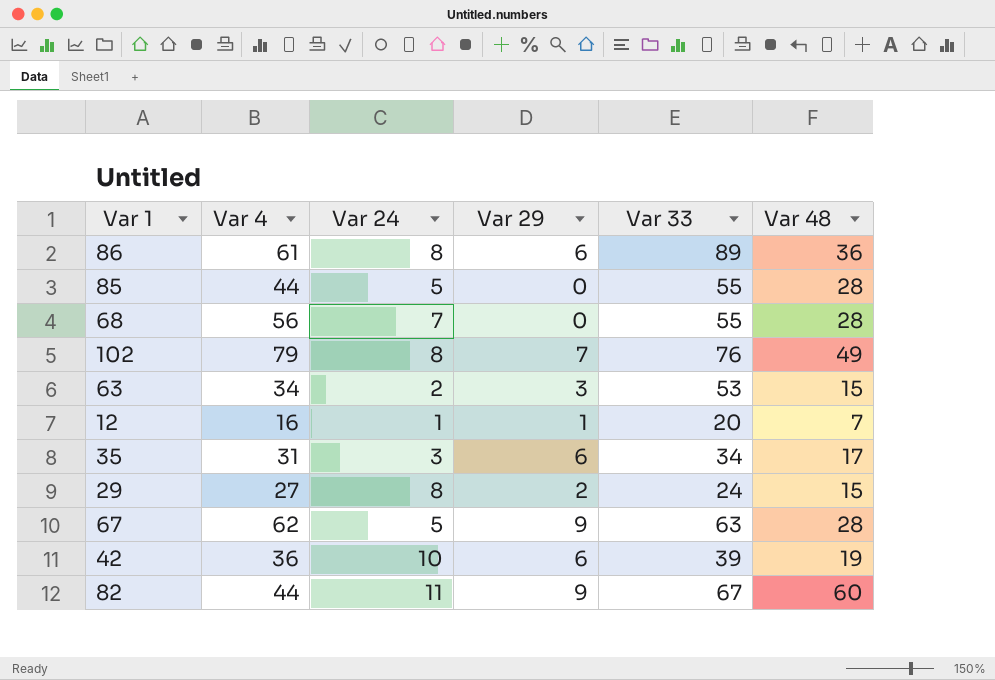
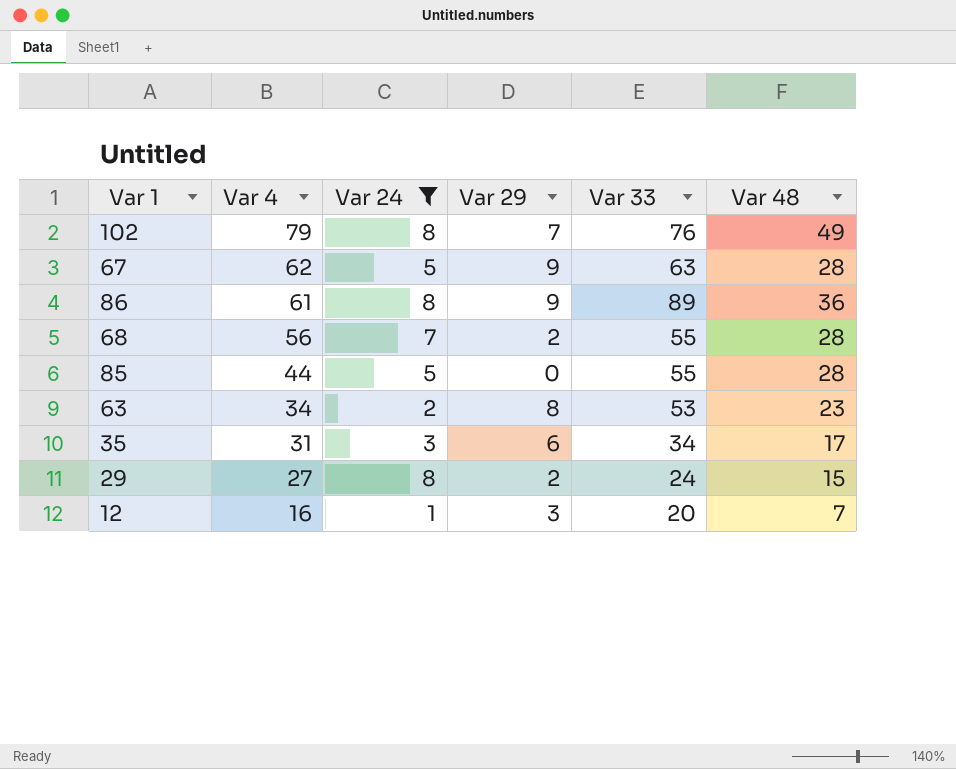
filter: none -> Var 24 <= 8
row order: none -> Var 4 descending
86 | Var 29: 6 -> 9
68 | Var 29: 0 -> 2
63 | Var 29: 3 -> 8
63 | Var 48: 15 -> 23
12 | Var 29: 1 -> 3

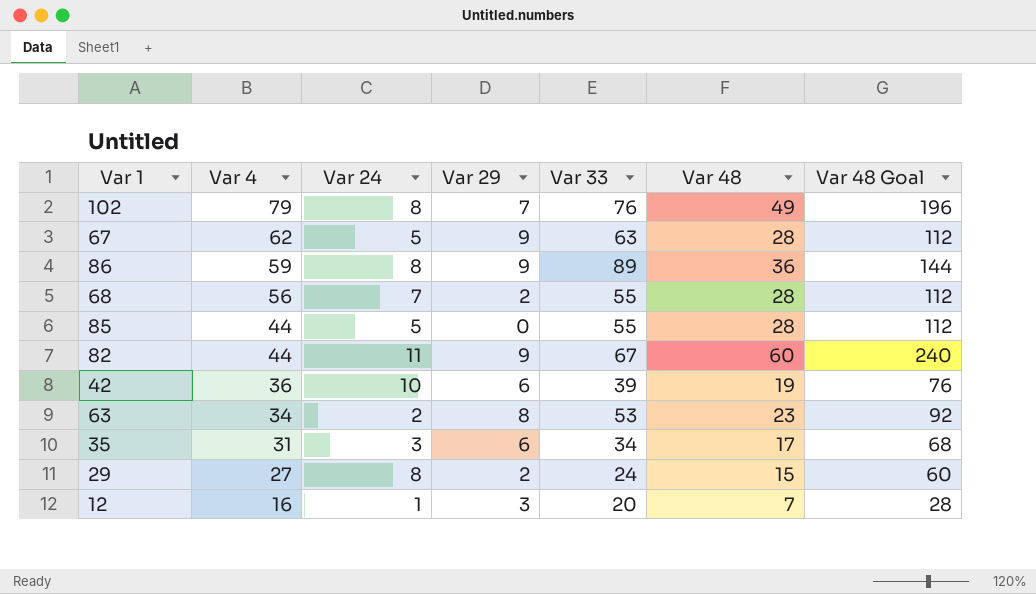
filter: Var 24 <= 8 -> none
column Var 48 Goal | formula: none -> [Var 48] * 4
86 | Var 4: 61 -> 59

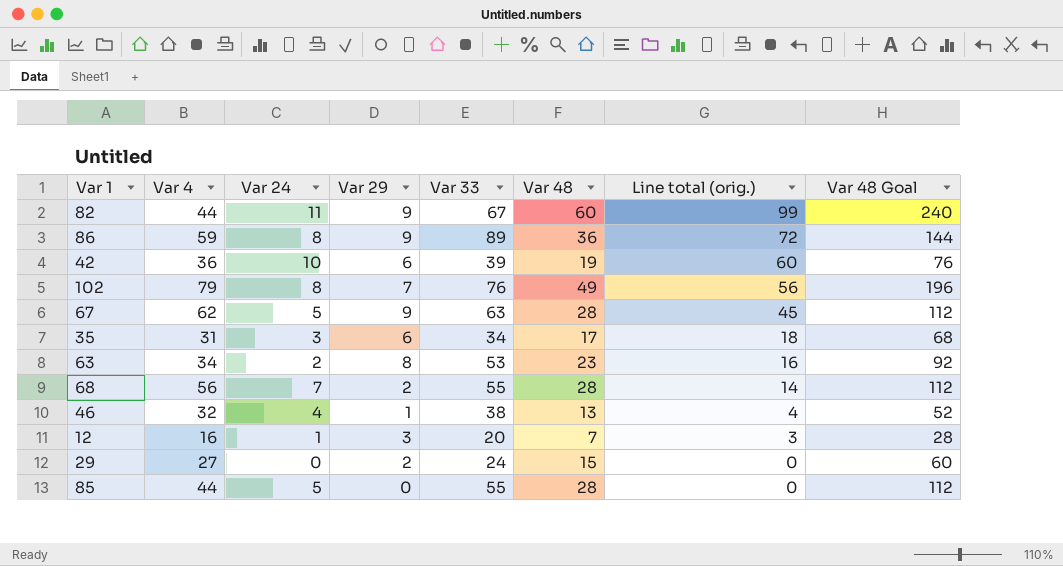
row order: Var 4 descending -> Line total (orig.) descending
column Line total (orig.) | formula: none -> [Var 24] * [Var 29]
row 46: none -> 32 | 4 | 1 | 38 | 13 | 4 | 52
29 | Var 24: 8 -> 0

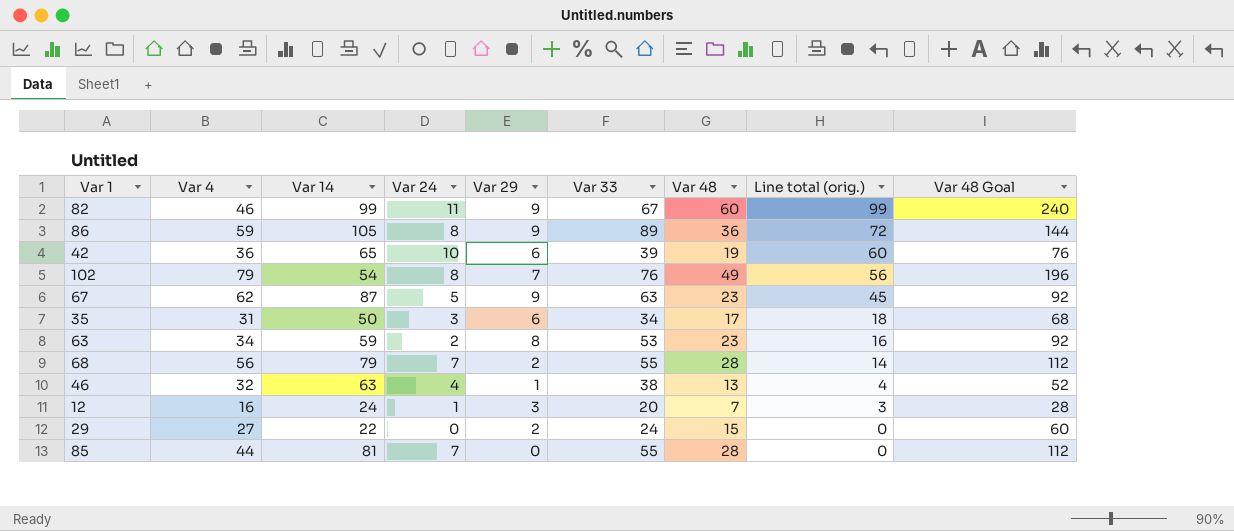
column Var 14 | position: none -> 3
82 | Var 4: 44 -> 46
67 | Var 48: 28 -> 23
67 | Var 48 Goal: 112 -> 92
85 | Var 24: 5 -> 7

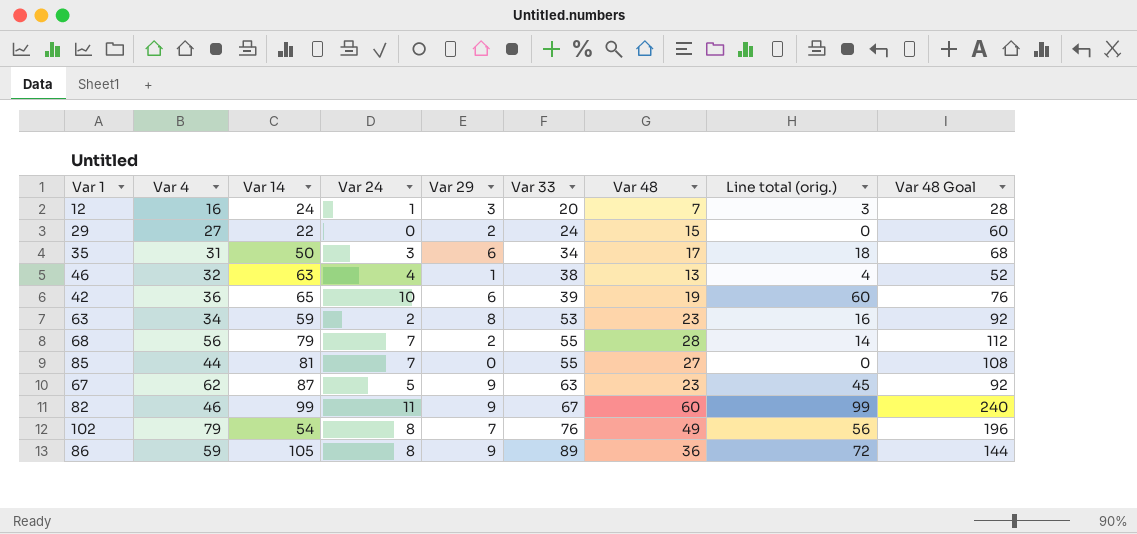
row order: Line total (orig.) descending -> Var 33 ascending
85 | Var 48: 28 -> 27
85 | Var 48 Goal: 112 -> 108

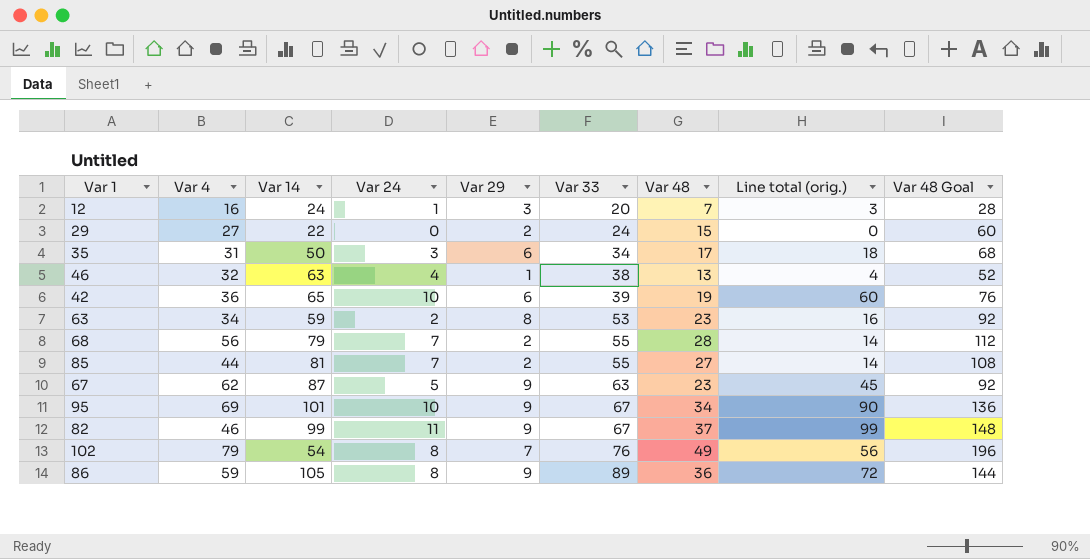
85 | Var 29: 0 -> 2
85 | Line total (orig.): 0 -> 14
row 95: none -> 69 | 101 | 10 | 9 | 67 | 34 | 90 | 136
82 | Var 48: 60 -> 37
82 | Var 48 Goal: 240 -> 148

